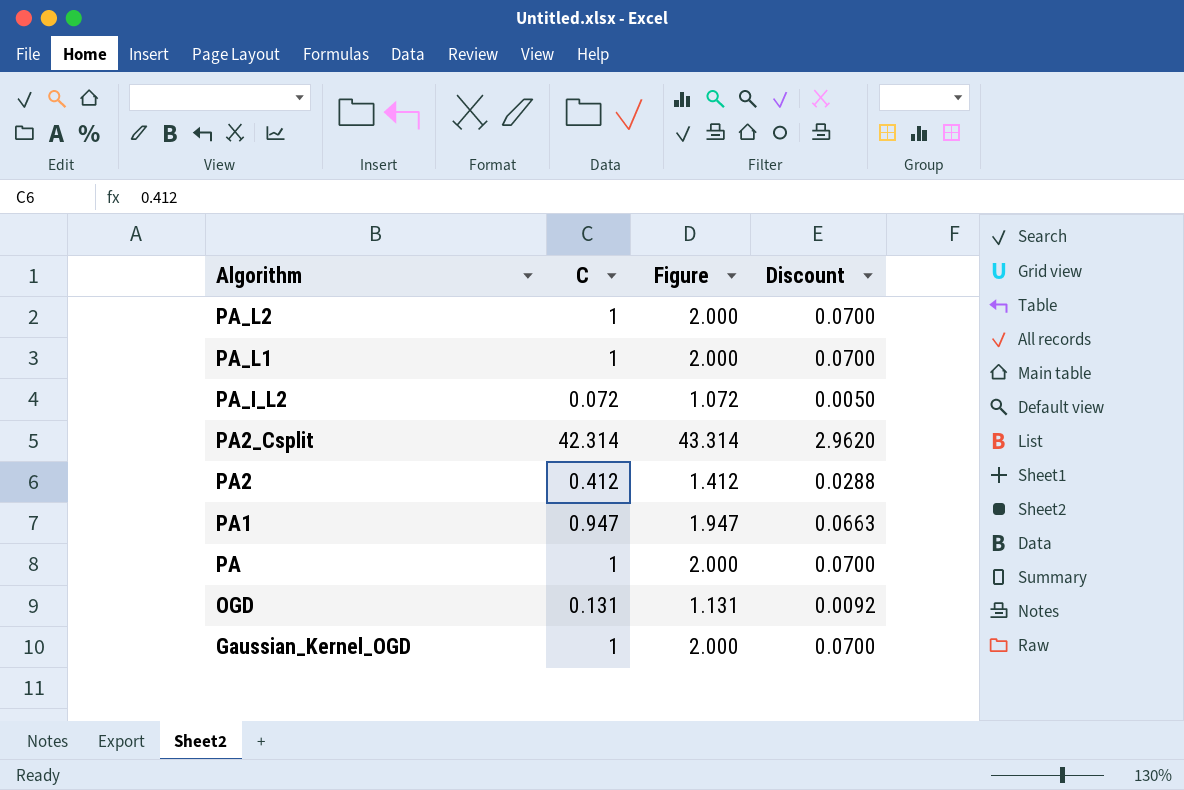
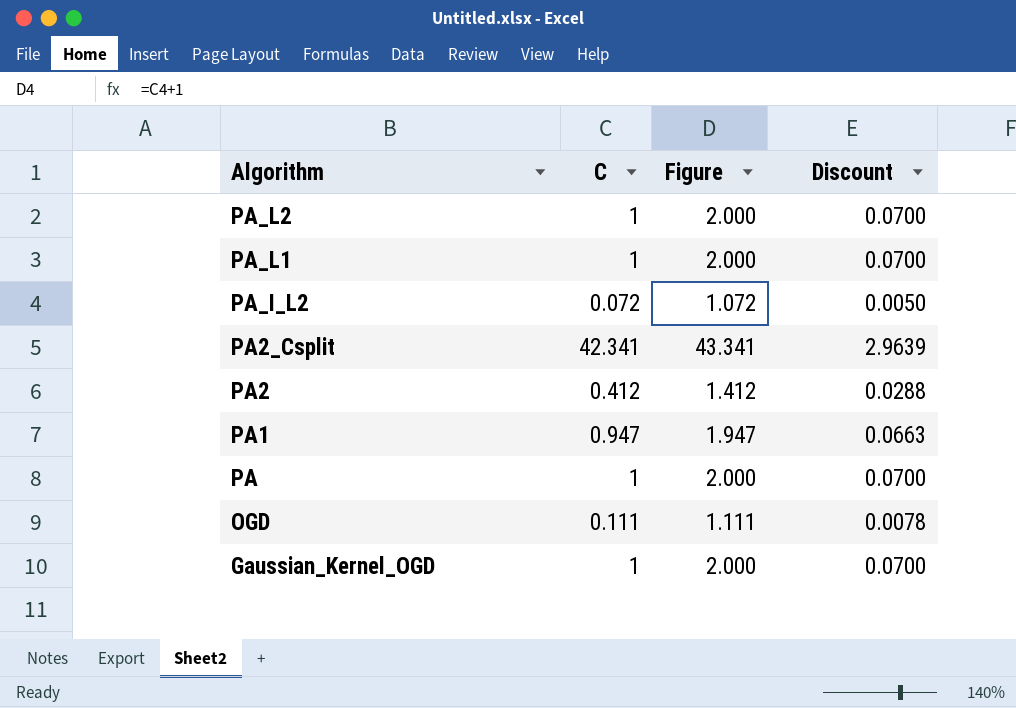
PA2_Csplit | C: 42.314 -> 42.341
PA2_Csplit | Figure: 43.314 -> 43.341
PA2_Csplit | Discount: 2.9620 -> 2.9639
OGD | C: 0.131 -> 0.111
OGD | Figure: 1.131 -> 1.111
OGD | Discount: 0.0092 -> 0.0078

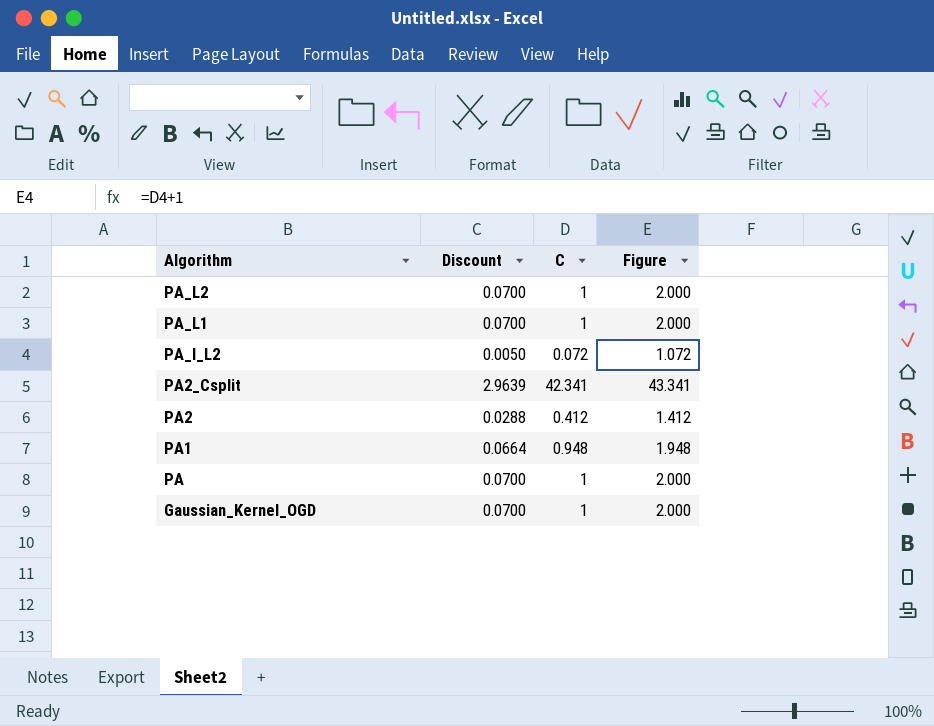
column Discount | position: 4 -> 2
row OGD: 0.111 | 1.111 | 0.0078 -> none
PA1 | Discount: 0.0663 -> 0.0664
PA1 | C: 0.947 -> 0.948
PA1 | Figure: 1.947 -> 1.948

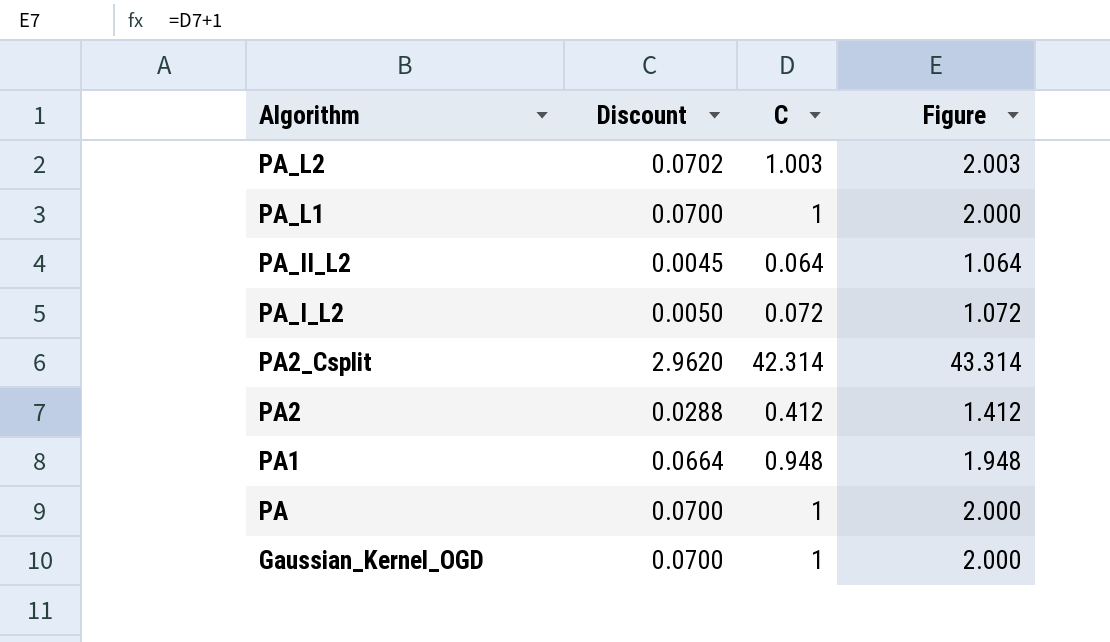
PA_L2 | Discount: 0.0700 -> 0.0702
PA_L2 | C: 1 -> 1.003
PA_L2 | Figure: 2.000 -> 2.003
row PA_II_L2: none -> 0.0045 | 0.064 | 1.064
PA2_Csplit | Discount: 2.9639 -> 2.9620
PA2_Csplit | C: 42.341 -> 42.314
PA2_Csplit | Figure: 43.341 -> 43.314

